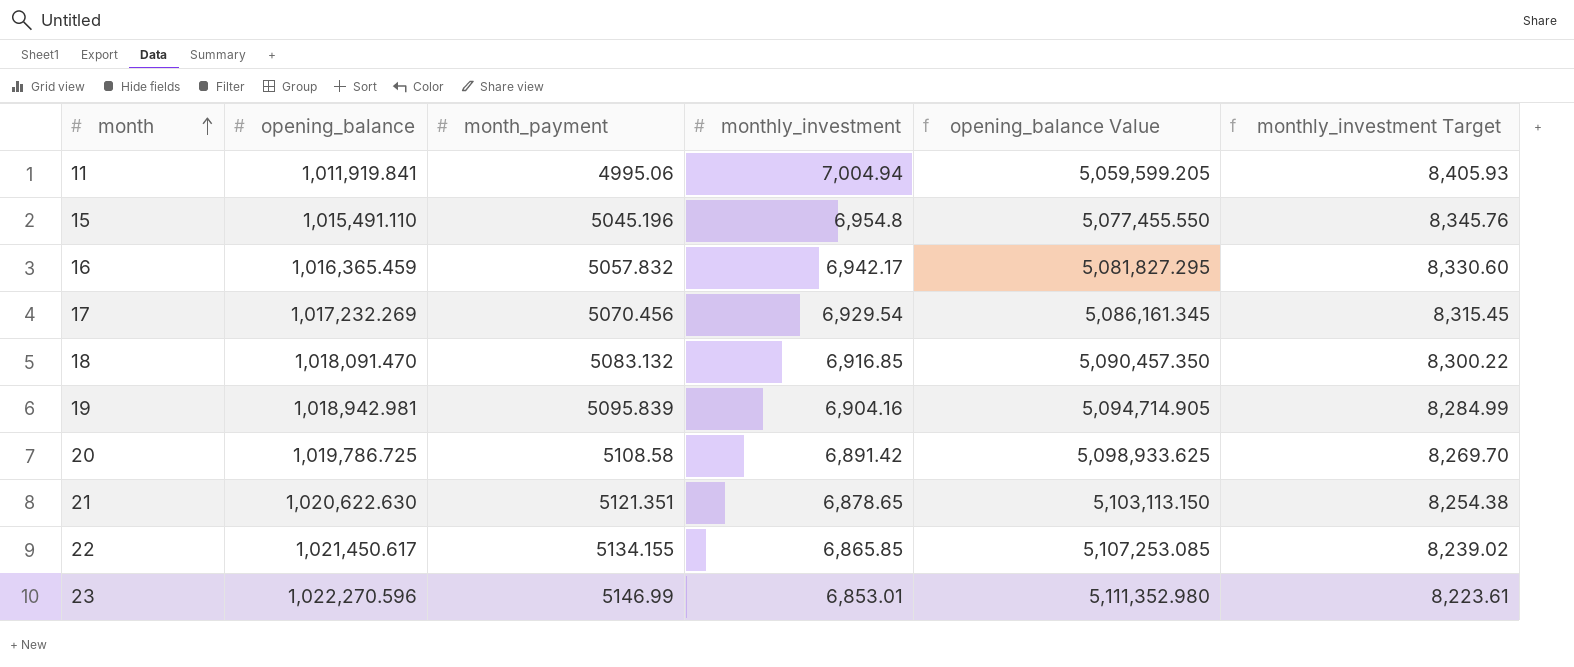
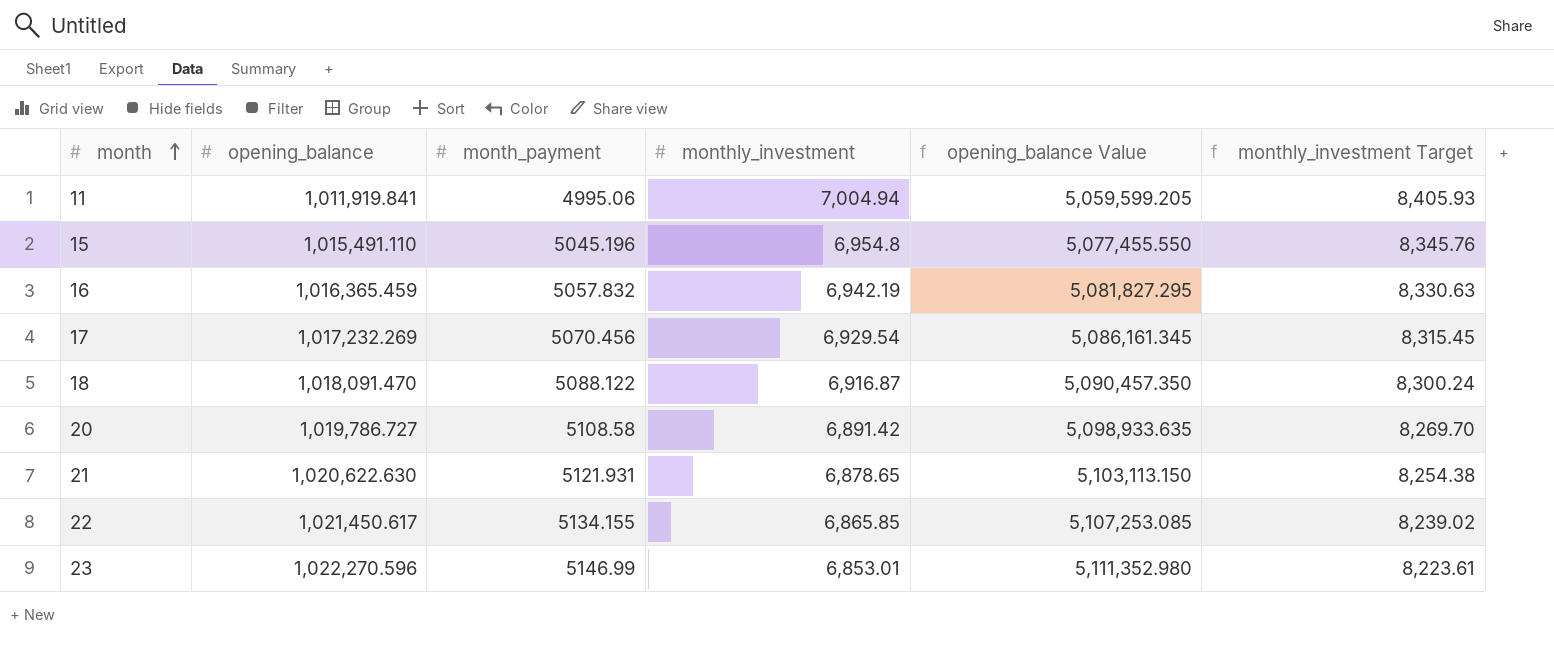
row 19: 1,018,942.981 | 5095.839 | 6,904.16 | 5,094,714.905 | 8,284.99 -> none
16 | monthly_investment: 6,942.17 -> 6,942.19
16 | monthly_investment Target: 8,330.60 -> 8,330.63
18 | month_payment: 5083.132 -> 5088.122
18 | monthly_investment: 6,916.85 -> 6,916.87
18 | monthly_investment Target: 8,300.22 -> 8,300.24
20 | opening_balance: 1,019,786.725 -> 1,019,786.727
20 | opening_balance Value: 5,098,933.625 -> 5,098,933.635
21 | month_payment: 5121.351 -> 5121.931

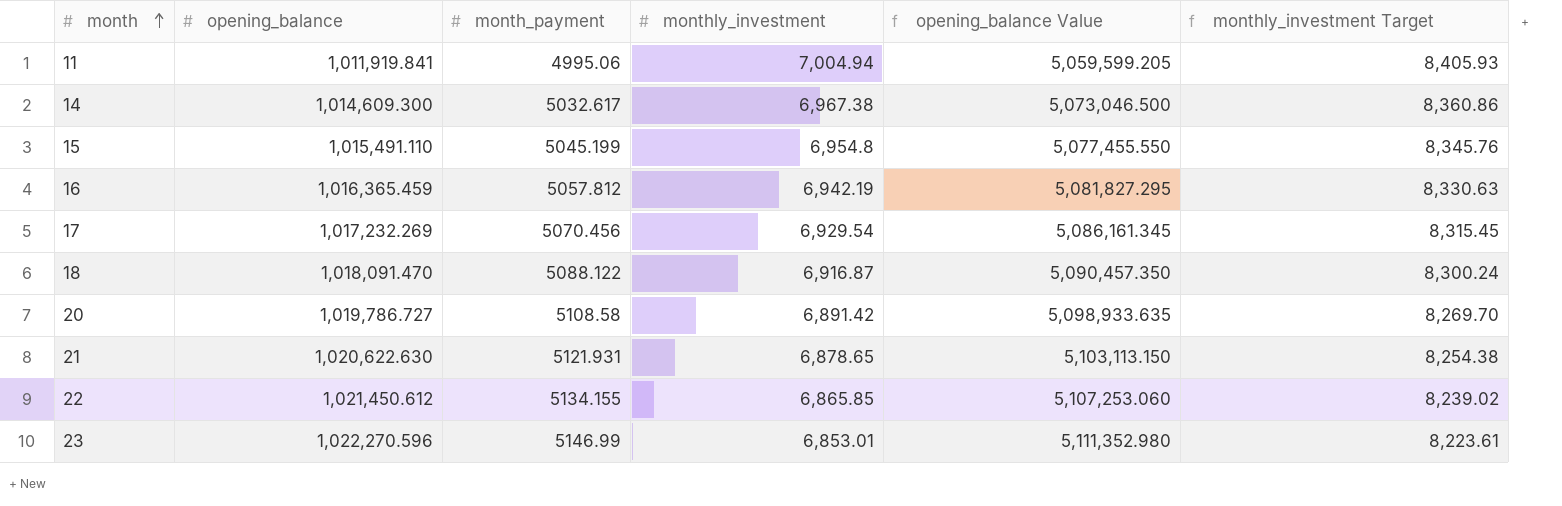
row 14: none -> 1,014,609.300 | 5032.617 | 6,967.38 | 5,073,046.500 | 8,360.86
15 | month_payment: 5045.196 -> 5045.199
16 | month_payment: 5057.832 -> 5057.812
22 | opening_balance: 1,021,450.617 -> 1,021,450.612
22 | opening_balance Value: 5,107,253.085 -> 5,107,253.060

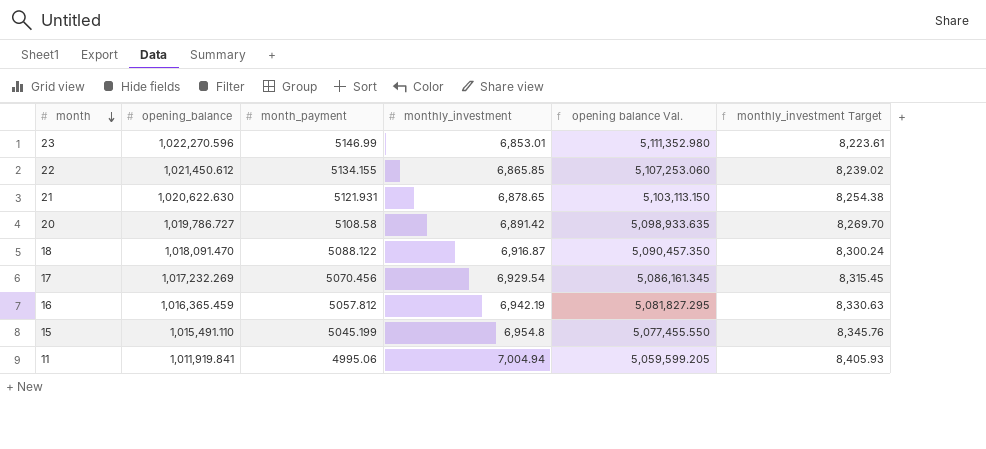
row order: month ascending -> month descending
column name: opening_balance Value -> opening balance Val.
row 14: 1,014,609.300 | 5032.617 | 6,967.38 | 5,073,046.500 | 8,360.86 -> none

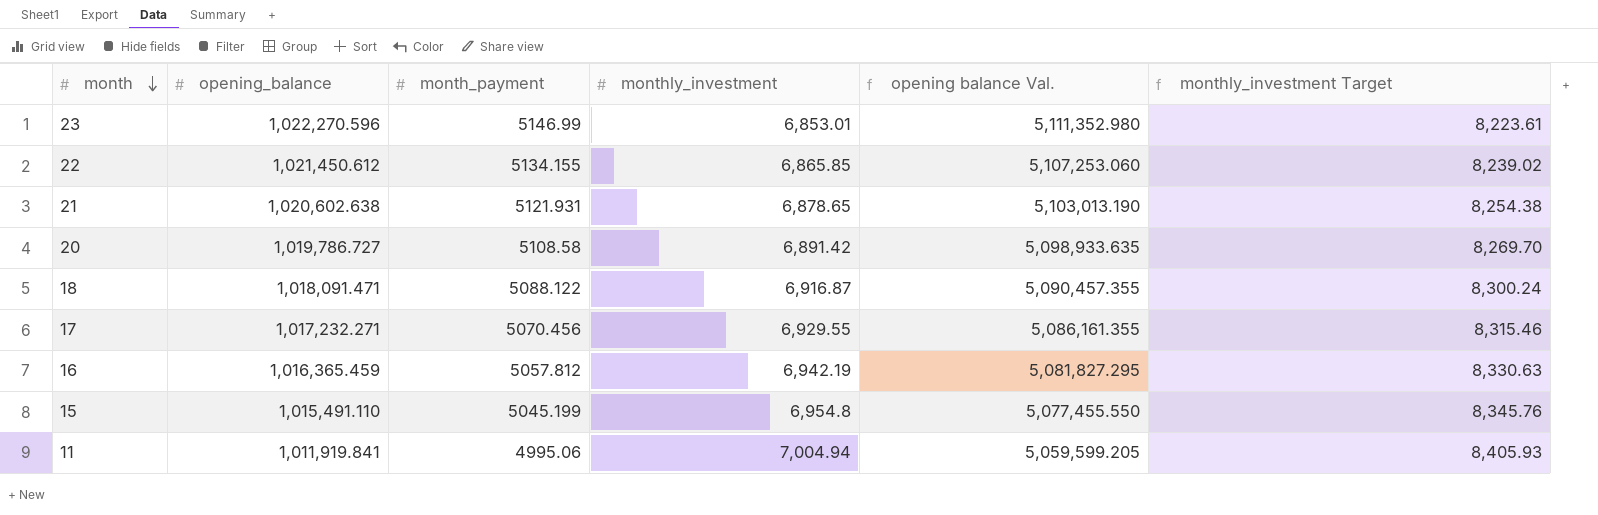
21 | opening_balance: 1,020,622.630 -> 1,020,602.638
21 | opening balance Val.: 5,103,113.150 -> 5,103,013.190
18 | opening_balance: 1,018,091.470 -> 1,018,091.471
18 | opening balance Val.: 5,090,457.350 -> 5,090,457.355
17 | opening_balance: 1,017,232.269 -> 1,017,232.271
17 | monthly_investment: 6,929.54 -> 6,929.55
17 | opening balance Val.: 5,086,161.345 -> 5,086,161.355
17 | monthly_investment Target: 8,315.45 -> 8,315.46

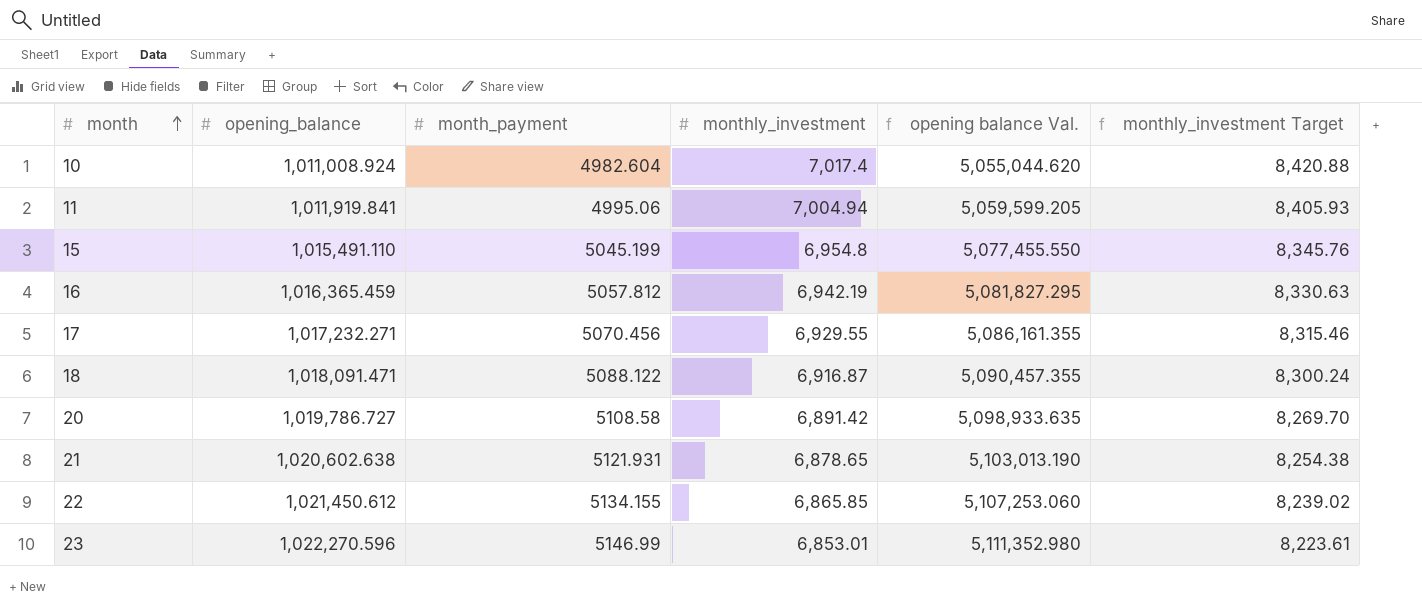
row order: month descending -> month ascending
row 10: none -> 1,011,008.924 | 4982.604 | 7,017.4 | 5,055,044.620 | 8,420.88

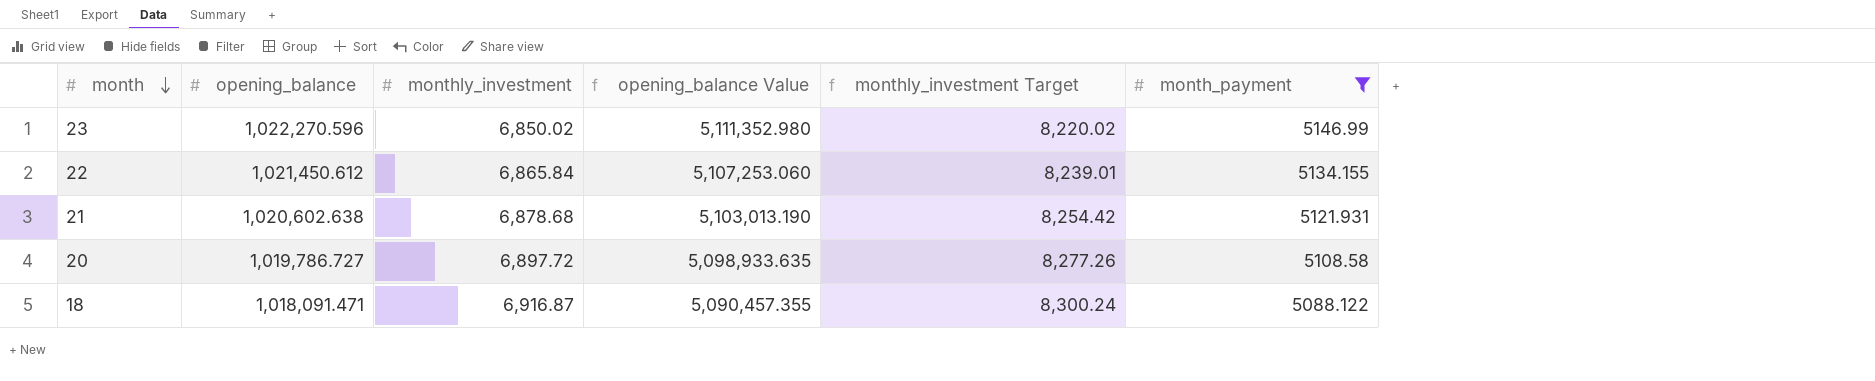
filter: none -> month_payment >= 5088.122
row order: month ascending -> month descending
column name: opening balance Val. -> opening_balance Value
column month_payment | position: 3 -> 6
23 | monthly_investment: 6,853.01 -> 6,850.02
23 | monthly_investment Target: 8,223.61 -> 8,220.02
22 | monthly_investment: 6,865.85 -> 6,865.84
22 | monthly_investment Target: 8,239.02 -> 8,239.01
21 | monthly_investment: 6,878.65 -> 6,878.68
21 | monthly_investment Target: 8,254.38 -> 8,254.42
20 | monthly_investment: 6,891.42 -> 6,897.72
20 | monthly_investment Target: 8,269.70 -> 8,277.26

